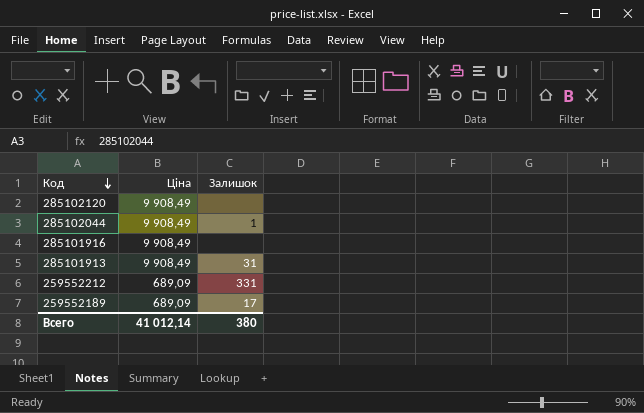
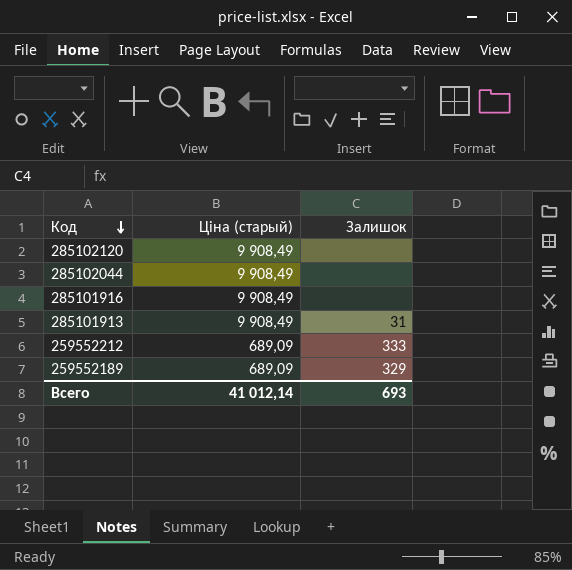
column name: Ціна -> Ціна (старый)
285102044 | Залишок: 1 -> none
259552212 | Залишок: 331 -> 333
259552189 | Залишок: 17 -> 329
Всего | Залишок: 380 -> 693

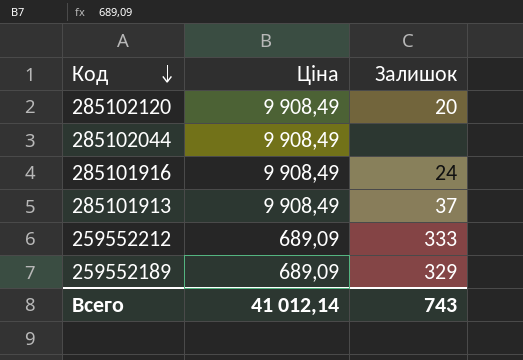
column name: Ціна (старый) -> Ціна
285102120 | Залишок: none -> 20
285101916 | Залишок: none -> 24
285101913 | Залишок: 31 -> 37
Всего | Залишок: 693 -> 743

